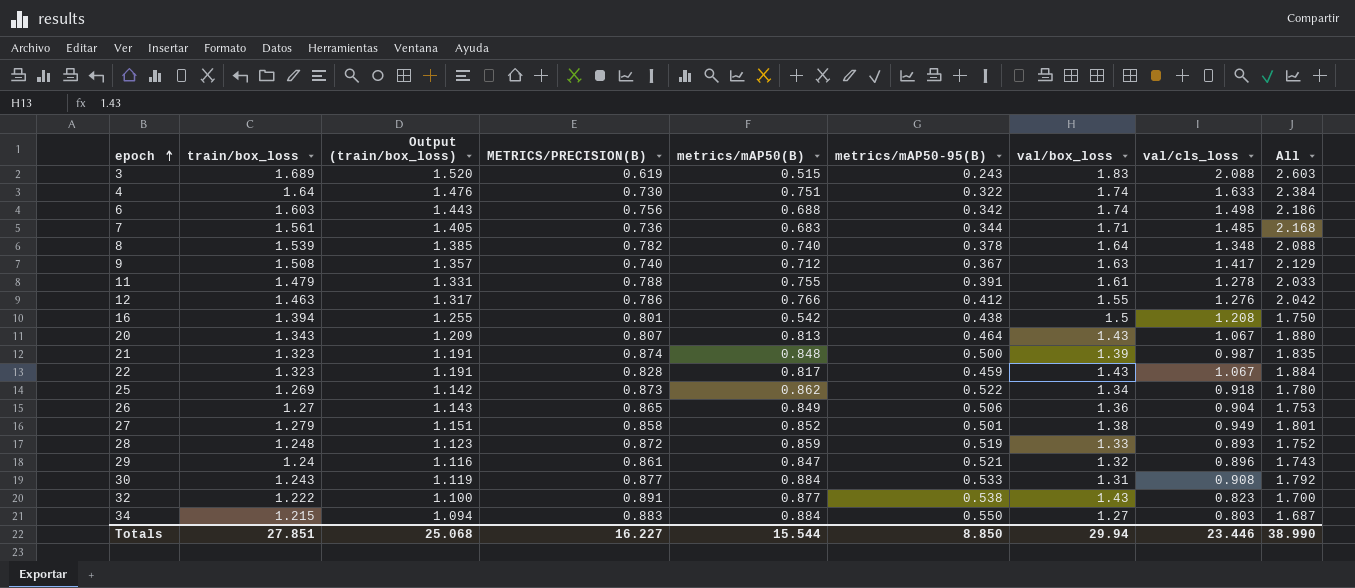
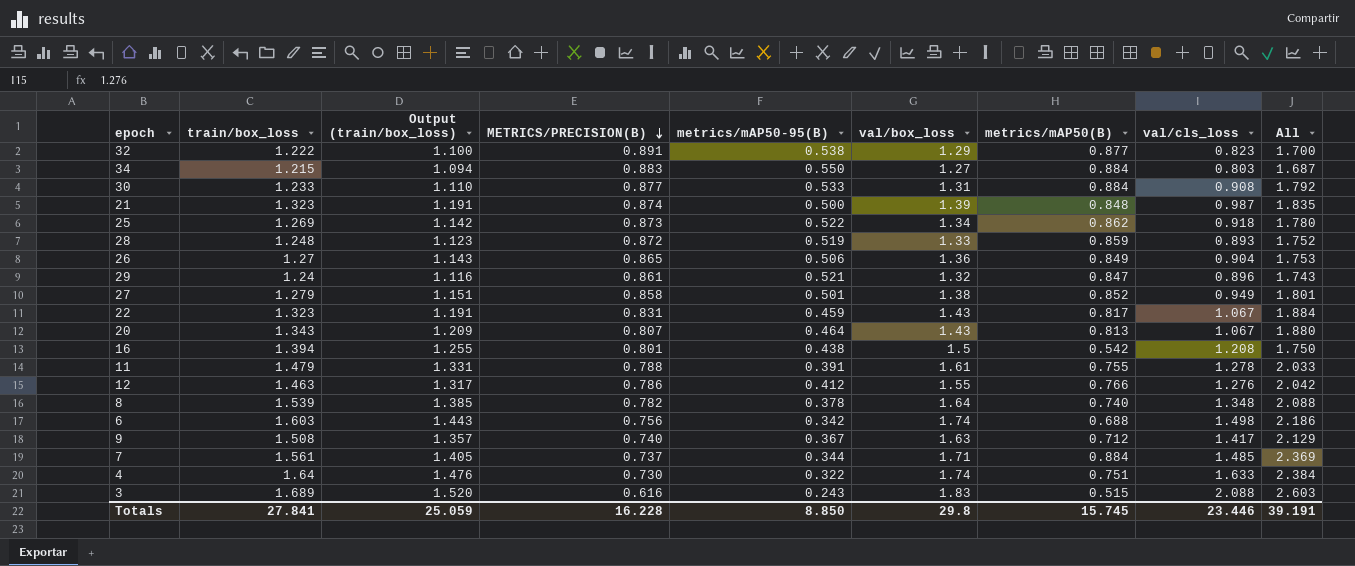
row order: epoch ascending -> METRICS/PRECISION(B) descending
column metrics/mAP50(B) | position: 5 -> 7
32 | val/box_loss: 1.43 -> 1.29
30 | train/box_loss: 1.243 -> 1.233
30 | Output (train/box_loss): 1.119 -> 1.110
22 | METRICS/PRECISION(B): 0.828 -> 0.831
7 | METRICS/PRECISION(B): 0.736 -> 0.737
7 | metrics/mAP50(B): 0.683 -> 0.884
7 | All: 2.168 -> 2.369
3 | METRICS/PRECISION(B): 0.619 -> 0.616
Totals | train/box_loss: 27.851 -> 27.841
Totals | Output (train/box_loss): 25.068 -> 25.059
Totals | METRICS/PRECISION(B): 16.227 -> 16.228
Totals | val/box_loss: 29.94 -> 29.8
Totals | metrics/mAP50(B): 15.544 -> 15.745
Totals | All: 38.990 -> 39.191

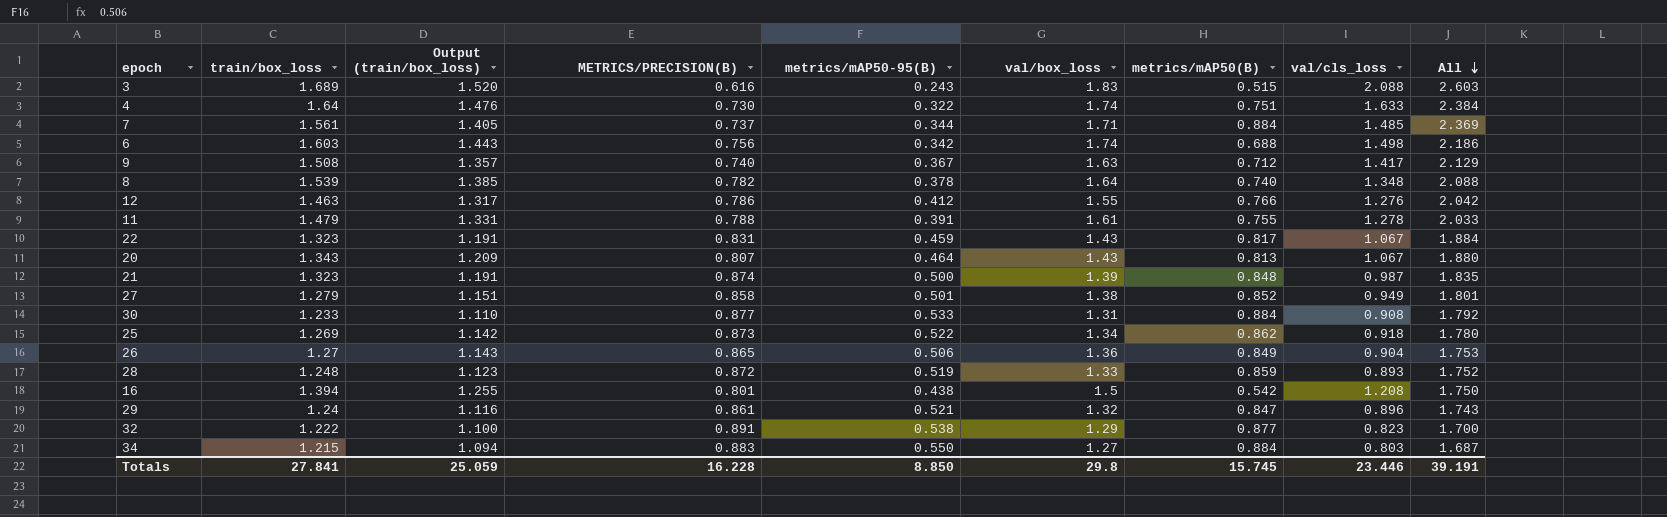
row order: METRICS/PRECISION(B) descending -> All descending

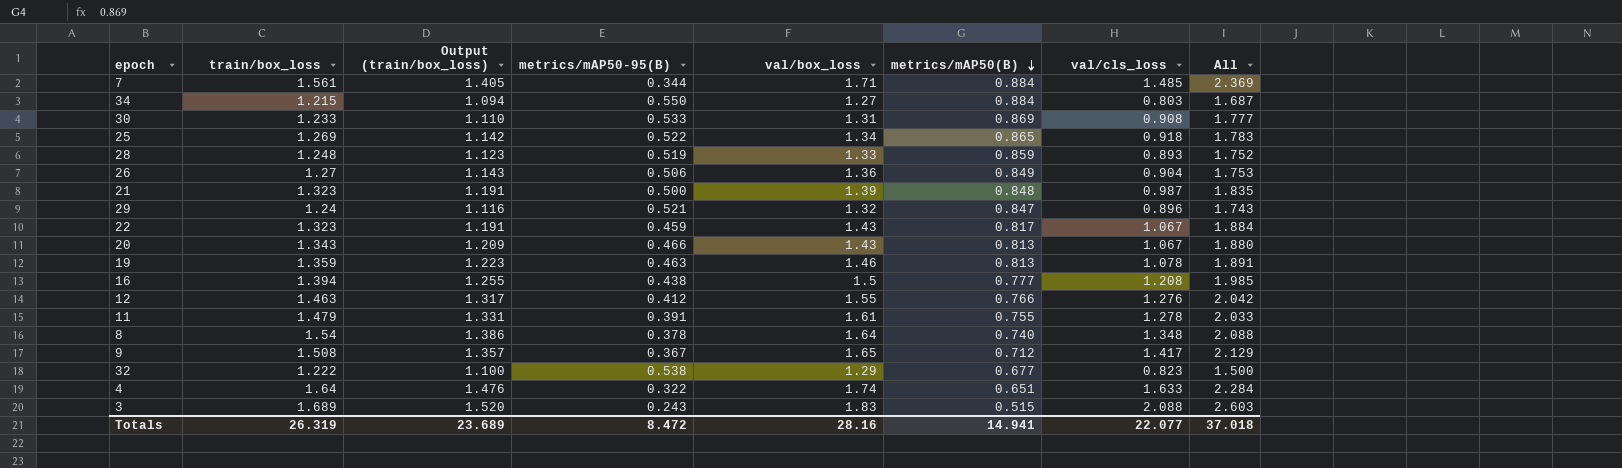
row order: All descending -> metrics/mAP50(B) descending
column METRICS/PRECISION(B) | position: 4 -> none
row 6: 1.603 | 1.443 | 0.756 | 0.342 | 1.74 | 0.688 | 1.498 | 2.186 -> none
row 27: 1.279 | 1.151 | 0.858 | 0.501 | 1.38 | 0.852 | 0.949 | 1.801 -> none
30 | metrics/mAP50(B): 0.884 -> 0.869
30 | All: 1.792 -> 1.777
25 | metrics/mAP50(B): 0.862 -> 0.865
25 | All: 1.780 -> 1.783
20 | metrics/mAP50-95(B): 0.464 -> 0.466
row 19: none -> 1.359 | 1.223 | 0.463 | 1.46 | 0.813 | 1.078 | 1.891
16 | metrics/mAP50(B): 0.542 -> 0.777
16 | All: 1.750 -> 1.985
8 | train/box_loss: 1.539 -> 1.54
8 | Output (train/box_loss): 1.385 -> 1.386
9 | val/box_loss: 1.63 -> 1.65
32 | metrics/mAP50(B): 0.877 -> 0.677
32 | All: 1.700 -> 1.500
4 | metrics/mAP50(B): 0.751 -> 0.651
4 | All: 2.384 -> 2.284
Totals | train/box_loss: 27.841 -> 26.319
Totals | Output (train/box_loss): 25.059 -> 23.689
Totals | metrics/mAP50-95(B): 8.850 -> 8.472
Totals | val/box_loss: 29.8 -> 28.16
Totals | metrics/mAP50(B): 15.745 -> 14.941
Totals | val/cls_loss: 23.446 -> 22.077
Totals | All: 39.191 -> 37.018

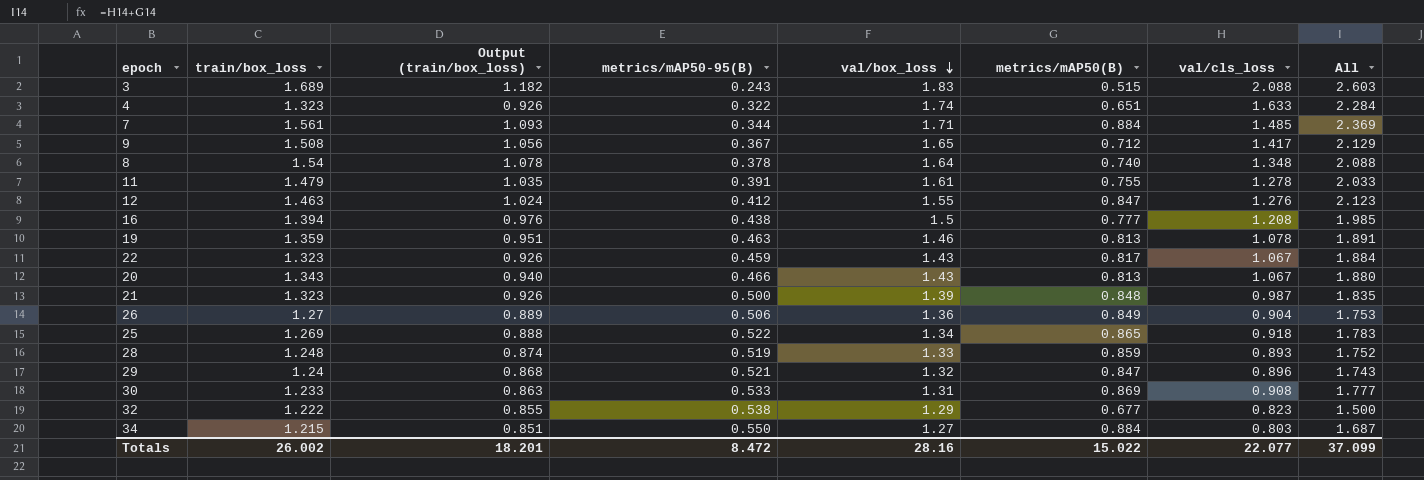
row order: metrics/mAP50(B) descending -> val/box_loss descending
column Output (train/box_loss) | formula: [train/box_loss] * 0.9 -> [train/box_loss] * 0.7
4 | train/box_loss: 1.64 -> 1.323
12 | metrics/mAP50(B): 0.766 -> 0.847
12 | All: 2.042 -> 2.123
Totals | train/box_loss: 26.319 -> 26.002
Totals | Output (train/box_loss): 23.689 -> 18.201
Totals | metrics/mAP50(B): 14.941 -> 15.022
Totals | All: 37.018 -> 37.099

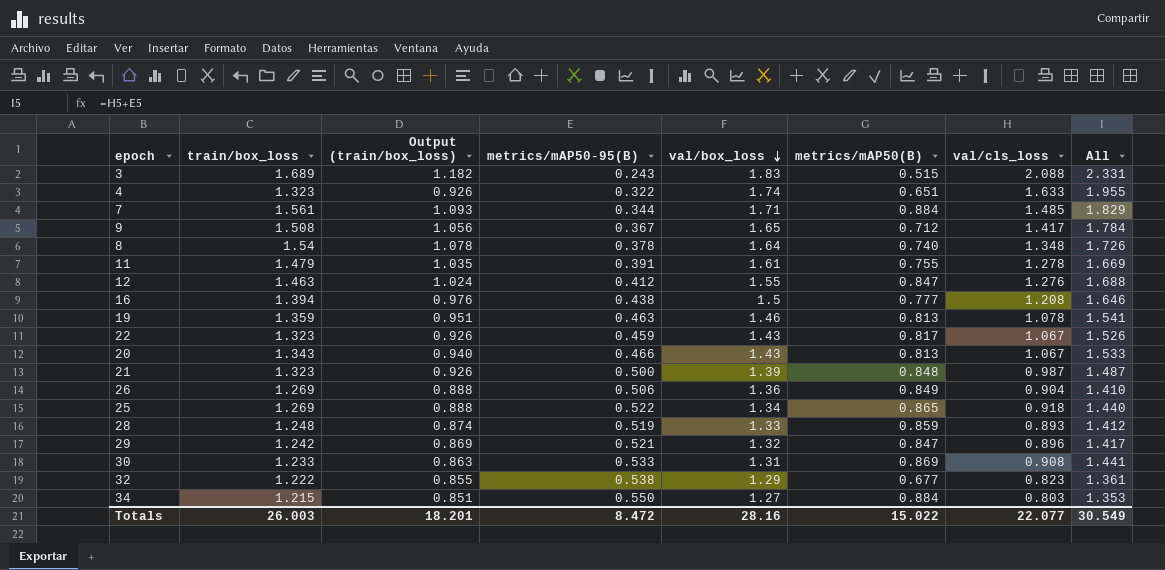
column All | formula: [metrics/mAP50(B)] + [val/cls_loss] -> [metrics/mAP50-95(B)] + [val/cls_loss]
26 | train/box_loss: 1.27 -> 1.269
26 | Output (train/box_loss): 0.889 -> 0.888
29 | train/box_loss: 1.24 -> 1.242
29 | Output (train/box_loss): 0.868 -> 0.869
Totals | train/box_loss: 26.002 -> 26.003
Totals | All: 37.099 -> 30.549

